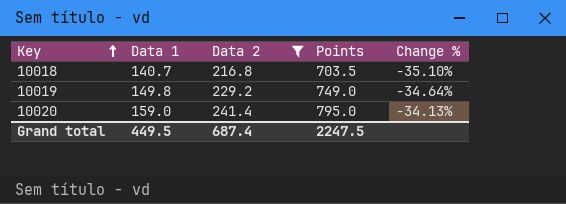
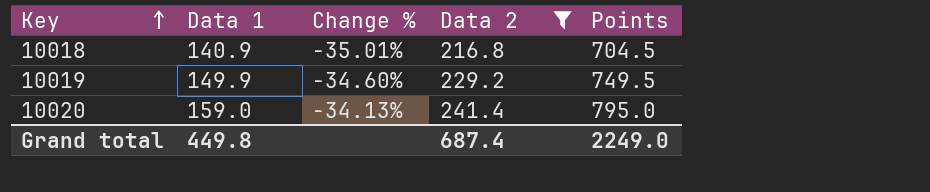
column Change % | position: 5 -> 3
10018 | Data 1: 140.7 -> 140.9
10018 | Change %: -35.10% -> -35.01%
10018 | Points: 703.5 -> 704.5
10019 | Data 1: 149.8 -> 149.9
10019 | Change %: -34.64% -> -34.60%
10019 | Points: 749.0 -> 749.5
Grand total | Data 1: 449.5 -> 449.8
Grand total | Points: 2247.5 -> 2249.0

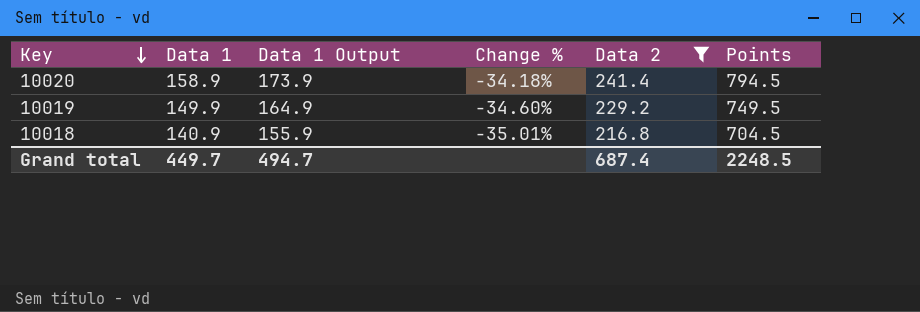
row order: Key ascending -> Key descending
column Data 1 Output | formula: none -> [Data 1] + 15
10020 | Data 1: 159.0 -> 158.9
10020 | Change %: -34.13% -> -34.18%
10020 | Points: 795.0 -> 794.5
Grand total | Data 1: 449.8 -> 449.7
Grand total | Points: 2249.0 -> 2248.5

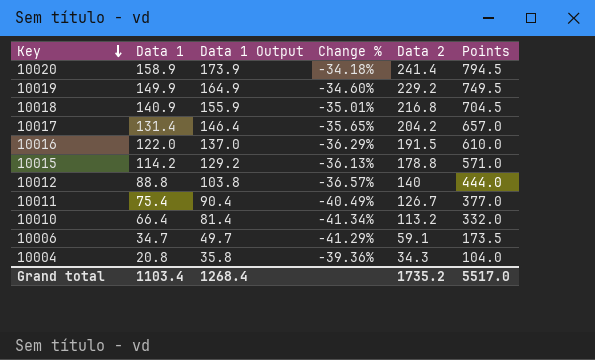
filter: Data 2 >= 216.8 -> none
Grand total | Data 1: 449.7 -> 1103.4
Grand total | Data 1 Output: 494.7 -> 1268.4
Grand total | Data 2: 687.4 -> 1735.2
Grand total | Points: 2248.5 -> 5517.0

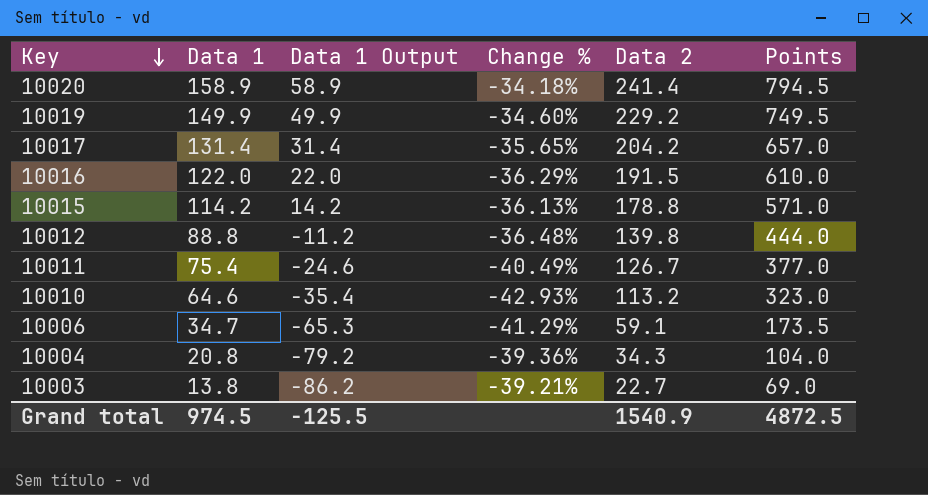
column Data 1 Output | formula: [Data 1] + 15 -> [Data 1] - 100
row 10018: 140.9 | 155.9 | -35.01% | 216.8 | 704.5 -> none
10012 | Change %: -36.57% -> -36.48%
10012 | Data 2: 140 -> 139.8
10010 | Data 1: 66.4 -> 64.6
10010 | Change %: -41.34% -> -42.93%
10010 | Points: 332.0 -> 323.0
row 10003: none -> 13.8 | -86.2 | -39.21% | 22.7 | 69.0
Grand total | Data 1: 1103.4 -> 974.5
Grand total | Data 1 Output: 1268.4 -> -125.5
Grand total | Data 2: 1735.2 -> 1540.9
Grand total | Points: 5517.0 -> 4872.5

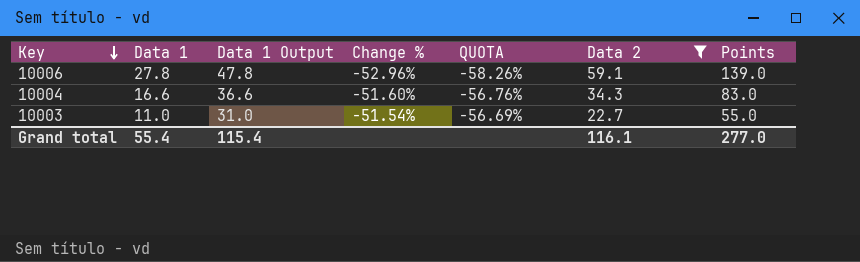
filter: none -> Data 2 <= 59.1
column Data 1 Output | formula: [Data 1] - 100 -> [Data 1] + 20
column QUOTA | formula: none -> [Change %] * 1.1
10006 | Data 1: 34.7 -> 27.8
10006 | Change %: -41.29% -> -52.96%
10006 | Points: 173.5 -> 139.0
10004 | Data 1: 20.8 -> 16.6
10004 | Change %: -39.36% -> -51.60%
10004 | Points: 104.0 -> 83.0
10003 | Data 1: 13.8 -> 11.0
10003 | Change %: -39.21% -> -51.54%
10003 | Points: 69.0 -> 55.0
Grand total | Data 1: 974.5 -> 55.4
Grand total | Data 1 Output: -125.5 -> 115.4
Grand total | Data 2: 1540.9 -> 116.1
Grand total | Points: 4872.5 -> 277.0

